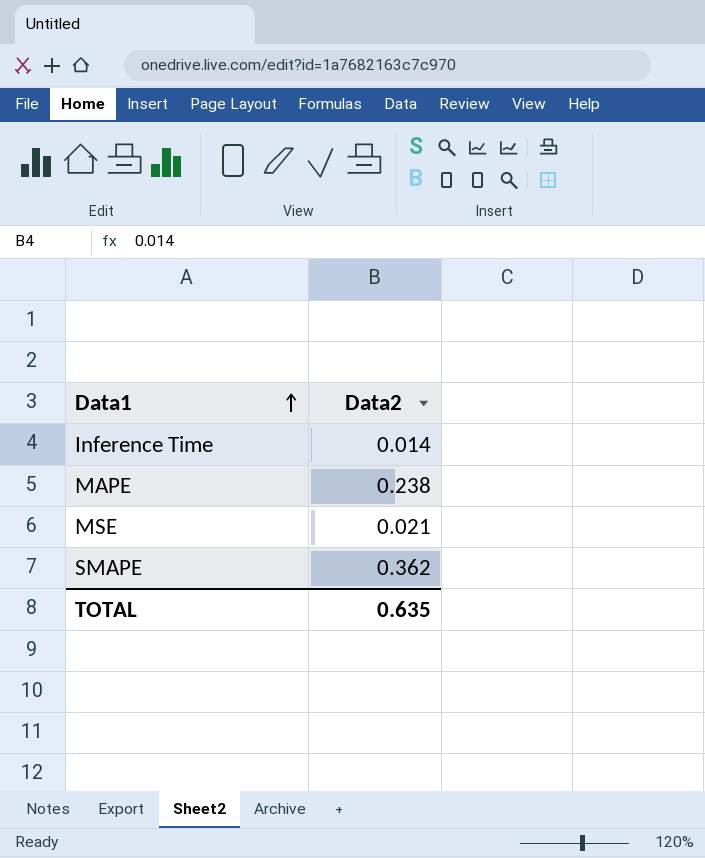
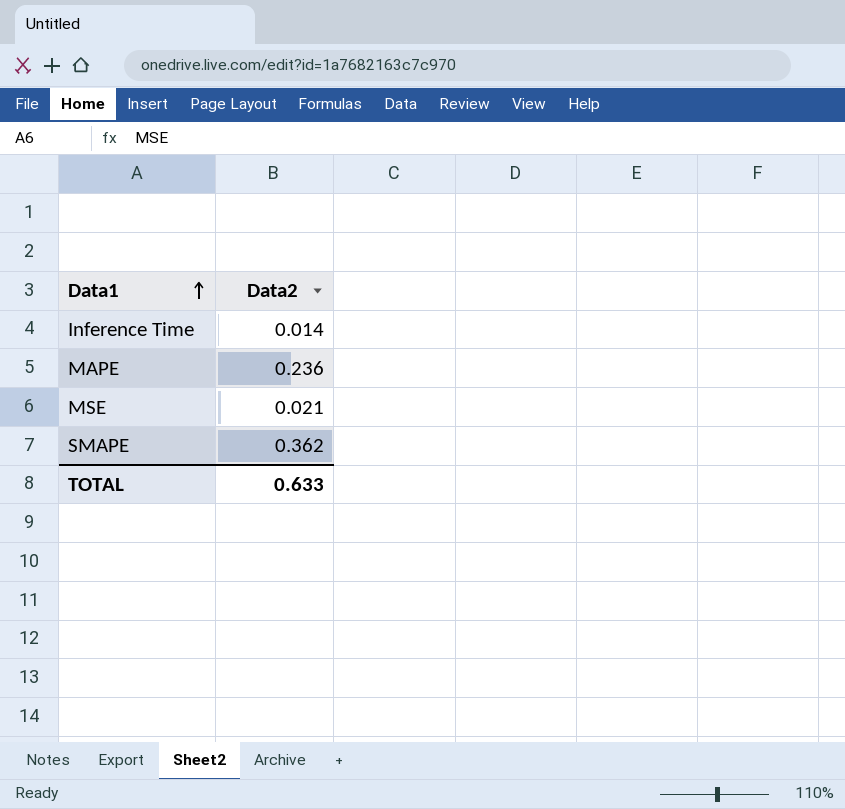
MAPE | Data2: 0.238 -> 0.236
TOTAL | Data2: 0.635 -> 0.633

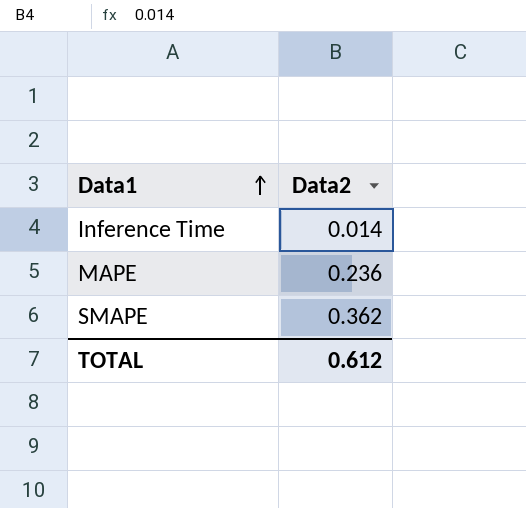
row MSE: 0.021 -> none
TOTAL | Data2: 0.633 -> 0.612

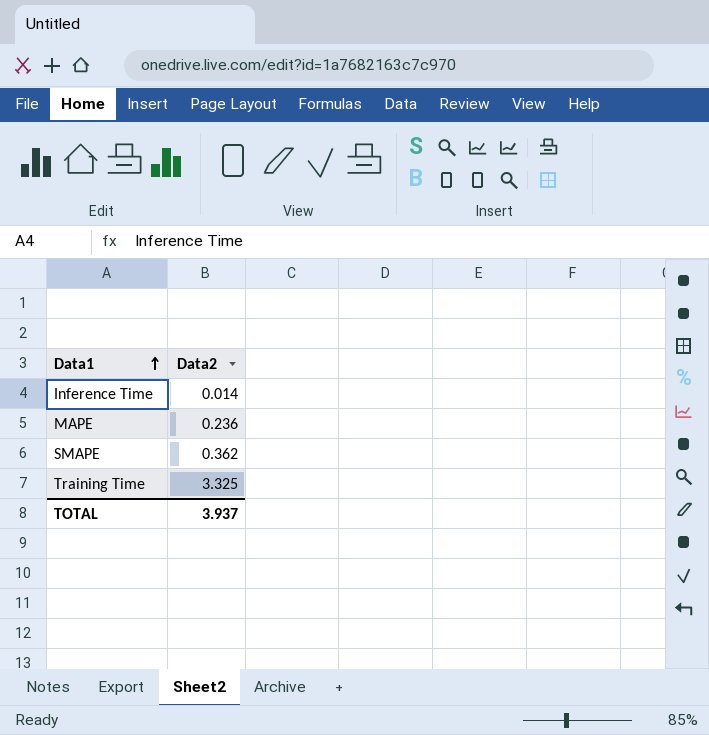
row Training Time: none -> 3.325
TOTAL | Data2: 0.612 -> 3.937

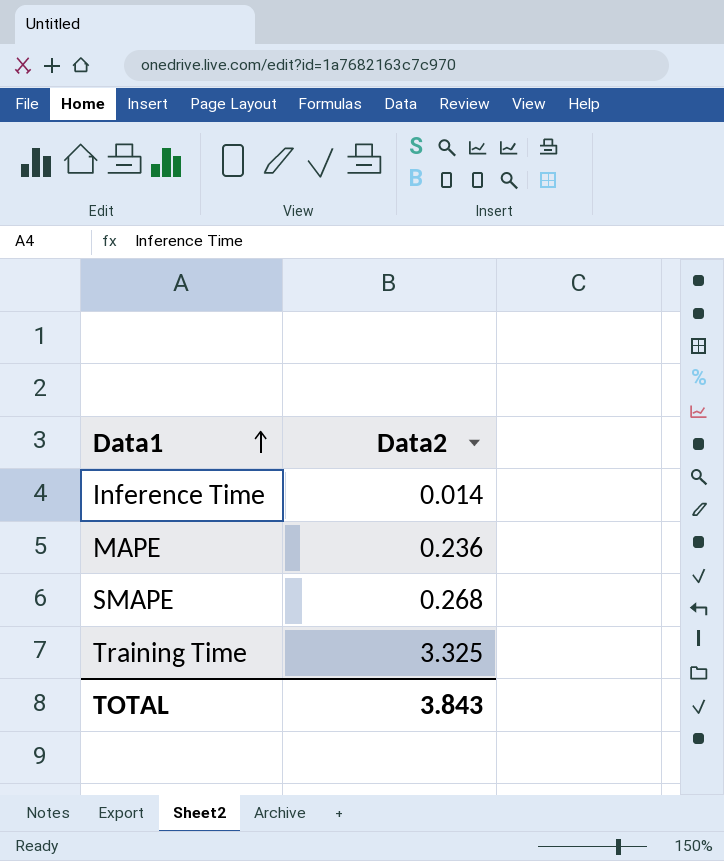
SMAPE | Data2: 0.362 -> 0.268
TOTAL | Data2: 3.937 -> 3.843

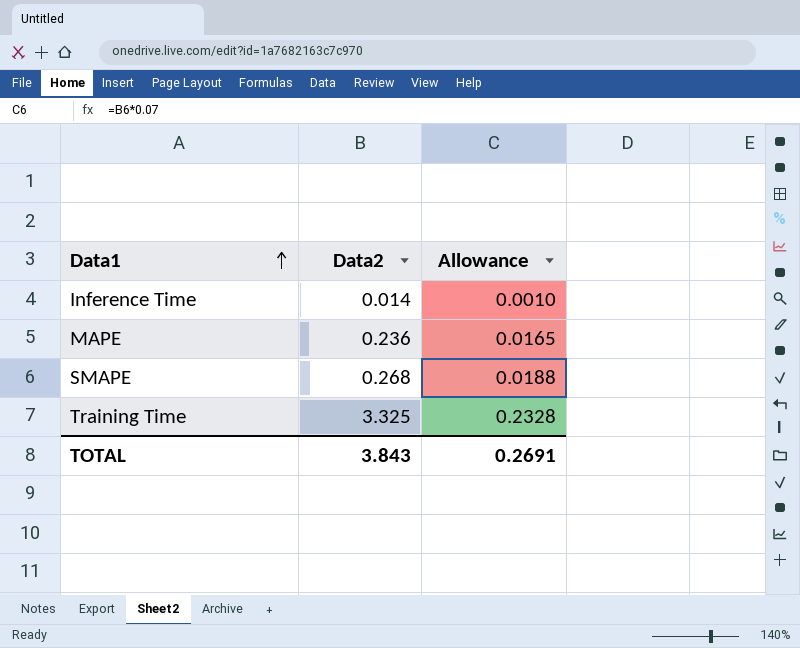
column Allowance | formula: none -> [Data2] * 0.07

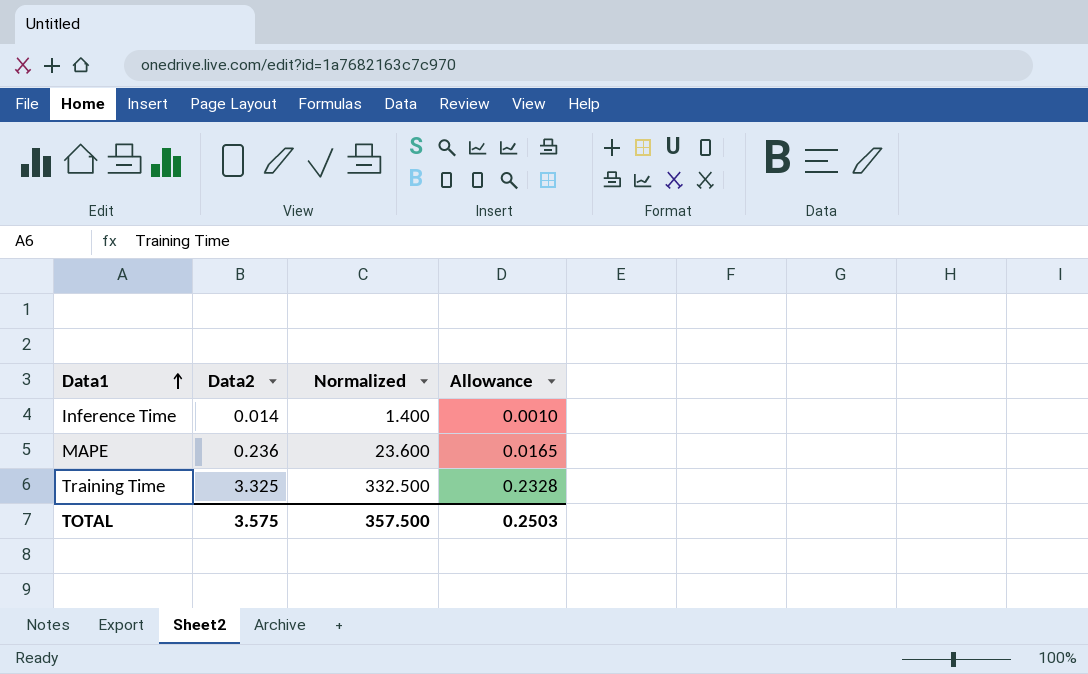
column Normalized | formula: none -> [Data2] * 100
row SMAPE: 0.268 | 0.0188 -> none
TOTAL | Data2: 3.843 -> 3.575
TOTAL | Allowance: 0.2691 -> 0.2503

